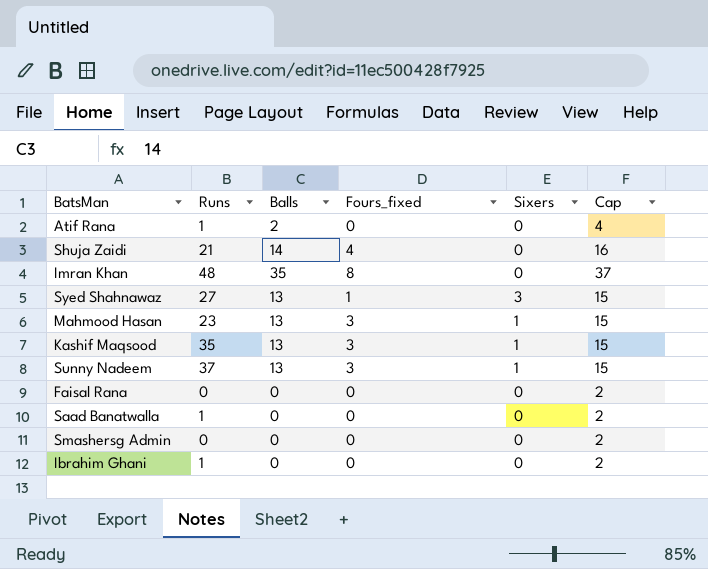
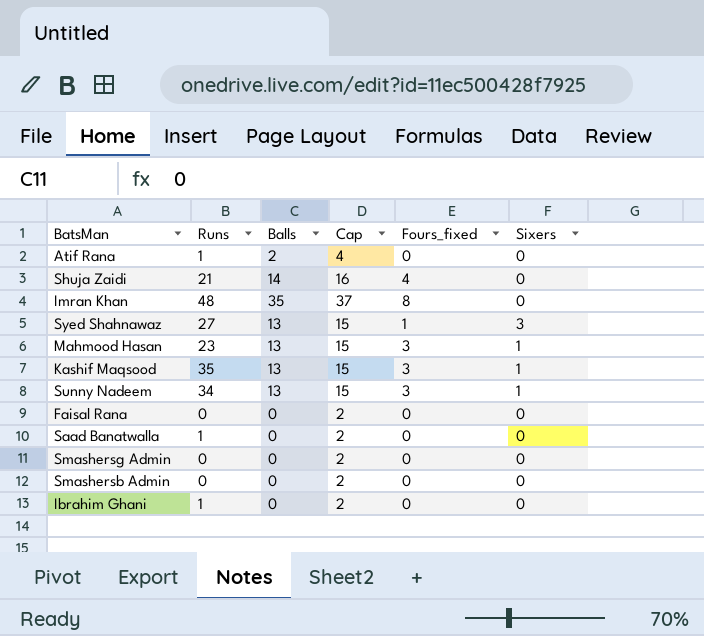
column Cap | position: 6 -> 4
Sunny Nadeem | Runs: 37 -> 34
row Smashersb Admin: none -> 0 | 0 | 2 | 0 | 0

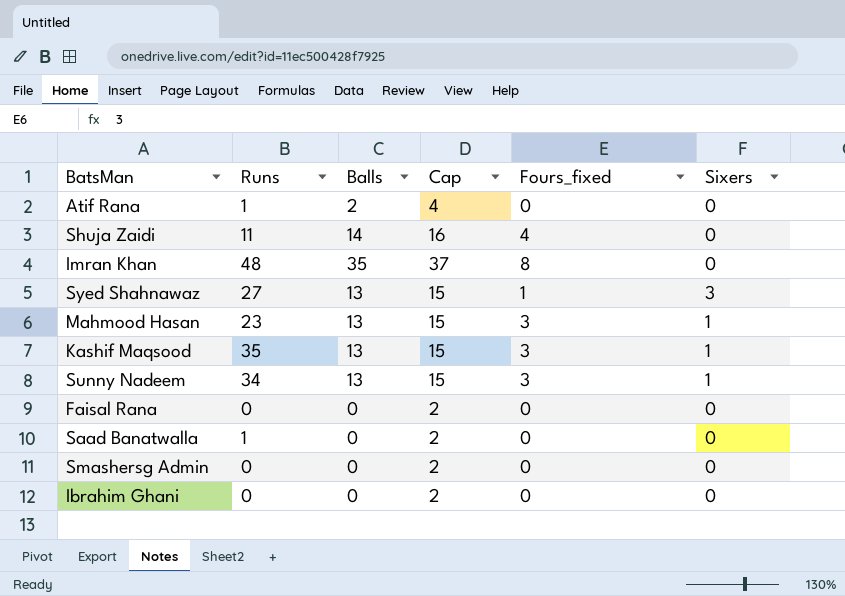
row Smashersb Admin: 0 | 0 | 2 | 0 | 0 -> none
Shuja Zaidi | Runs: 21 -> 11
Ibrahim Ghani | Runs: 1 -> 0

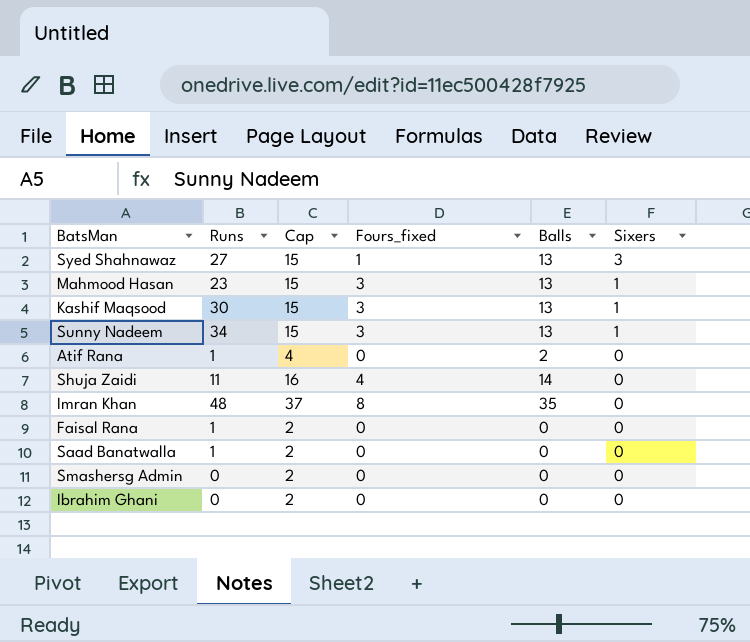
row order: none -> Sixers descending
column Balls | position: 3 -> 5
Kashif Maqsood | Runs: 35 -> 30
Faisal Rana | Runs: 0 -> 1

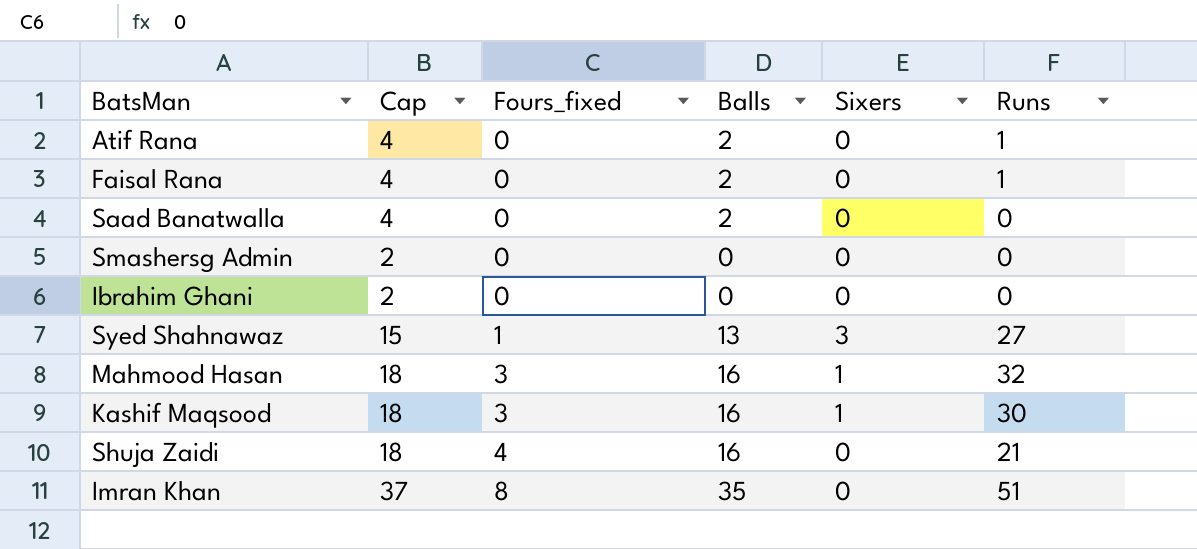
row order: Sixers descending -> Fours_fixed ascending
column Runs | position: 2 -> 6
row Sunny Nadeem: 34 | 15 | 3 | 13 | 1 -> none
Faisal Rana | Cap: 2 -> 4
Faisal Rana | Balls: 0 -> 2
Saad Banatwalla | Cap: 2 -> 4
Saad Banatwalla | Balls: 0 -> 2
Saad Banatwalla | Runs: 1 -> 0
Mahmood Hasan | Cap: 15 -> 18
Mahmood Hasan | Balls: 13 -> 16
Mahmood Hasan | Runs: 23 -> 32
Kashif Maqsood | Cap: 15 -> 18
Kashif Maqsood | Balls: 13 -> 16
Shuja Zaidi | Cap: 16 -> 18
Shuja Zaidi | Balls: 14 -> 16
Shuja Zaidi | Runs: 11 -> 21
Imran Khan | Runs: 48 -> 51

